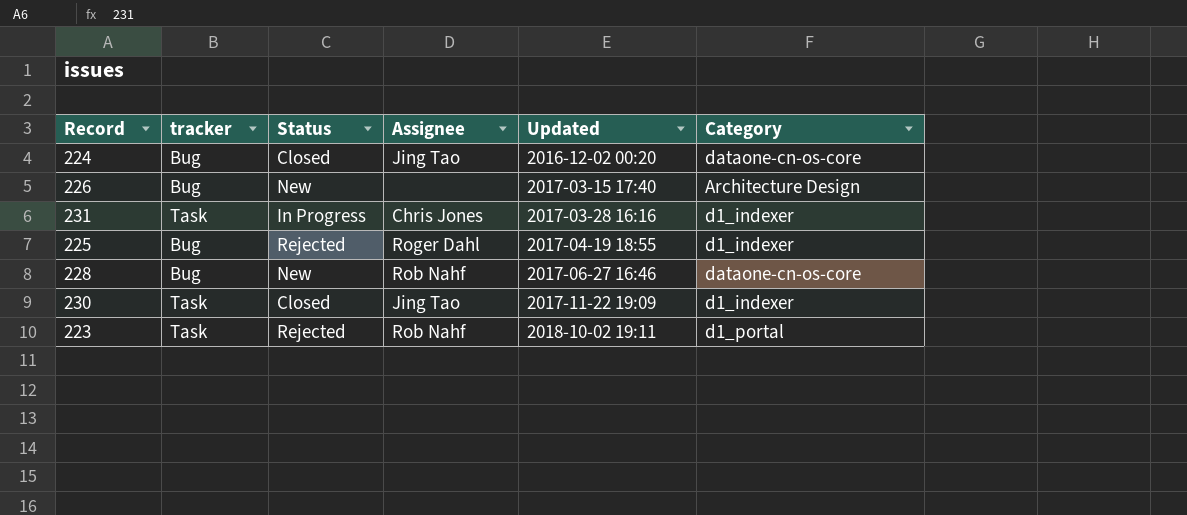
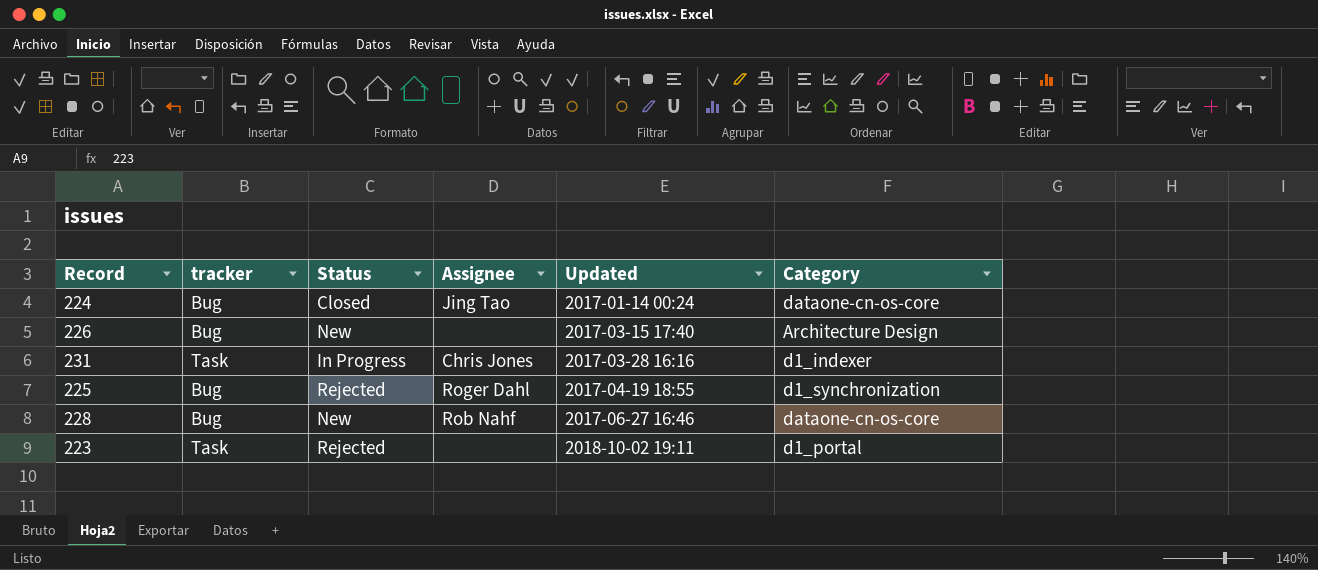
row 230: Task | Closed | Jing Tao | 2017-11-22 19:09 | d1_indexer -> none
224 | Updated: 2016-12-02 00:20 -> 2017-01-14 00:24
225 | Category: d1_indexer -> d1_synchronization
223 | Assignee: Rob Nahf -> none

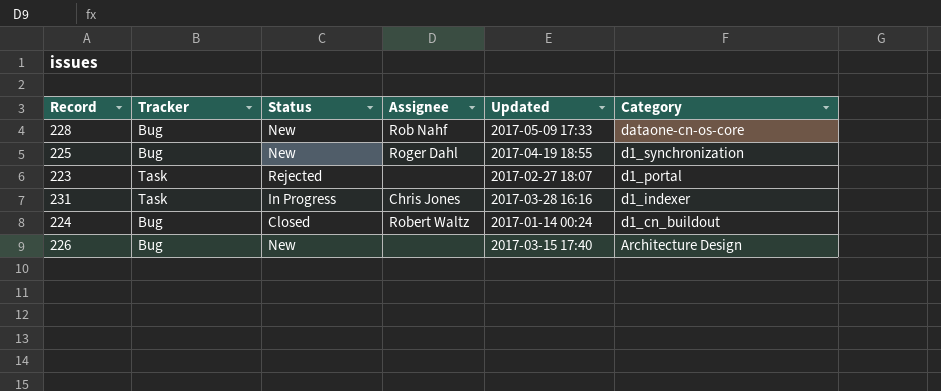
row order: Updated ascending -> Category descending
column name: tracker -> Tracker
228 | Updated: 2017-06-27 16:46 -> 2017-05-09 17:33
225 | Status: Rejected -> New
223 | Updated: 2018-10-02 19:11 -> 2017-02-27 18:07
224 | Assignee: Jing Tao -> Robert Waltz
224 | Category: dataone-cn-os-core -> d1_cn_buildout

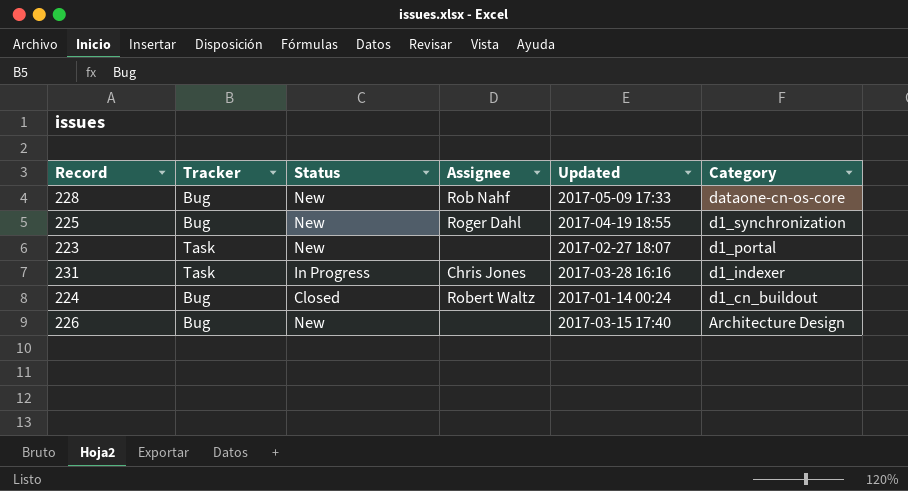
223 | Status: Rejected -> New

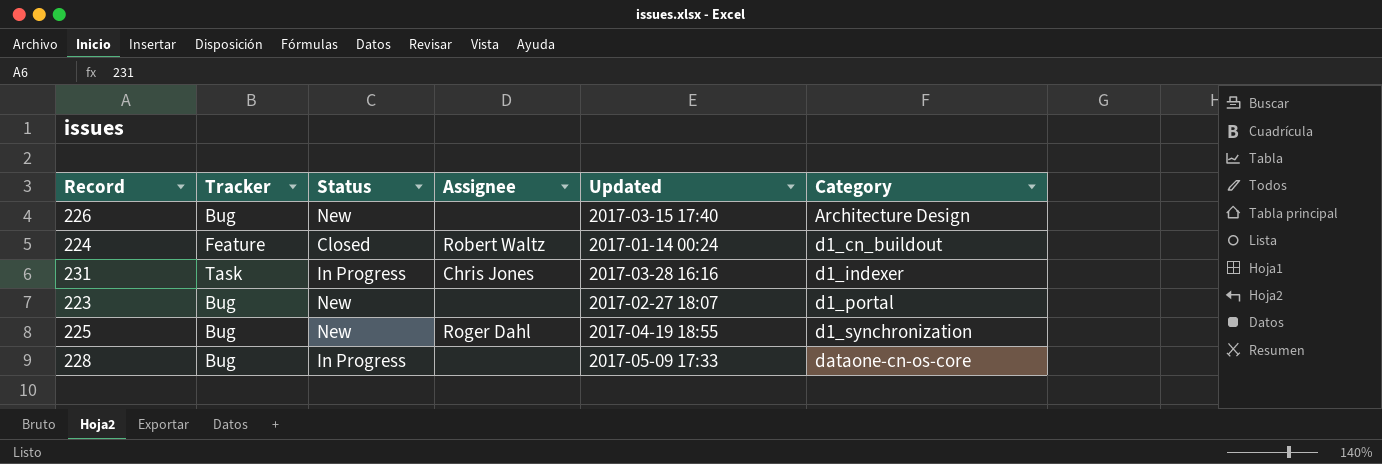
row order: Category descending -> Category ascending
224 | Tracker: Bug -> Feature
223 | Tracker: Task -> Bug
228 | Status: New -> In Progress
228 | Assignee: Rob Nahf -> none

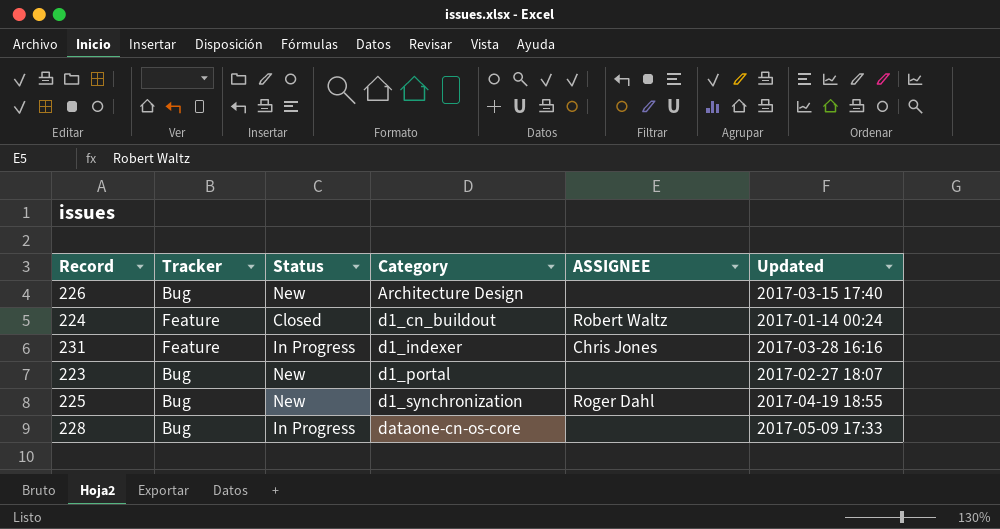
column Category | position: 6 -> 4
column name: Assignee -> ASSIGNEE
231 | Tracker: Task -> Feature

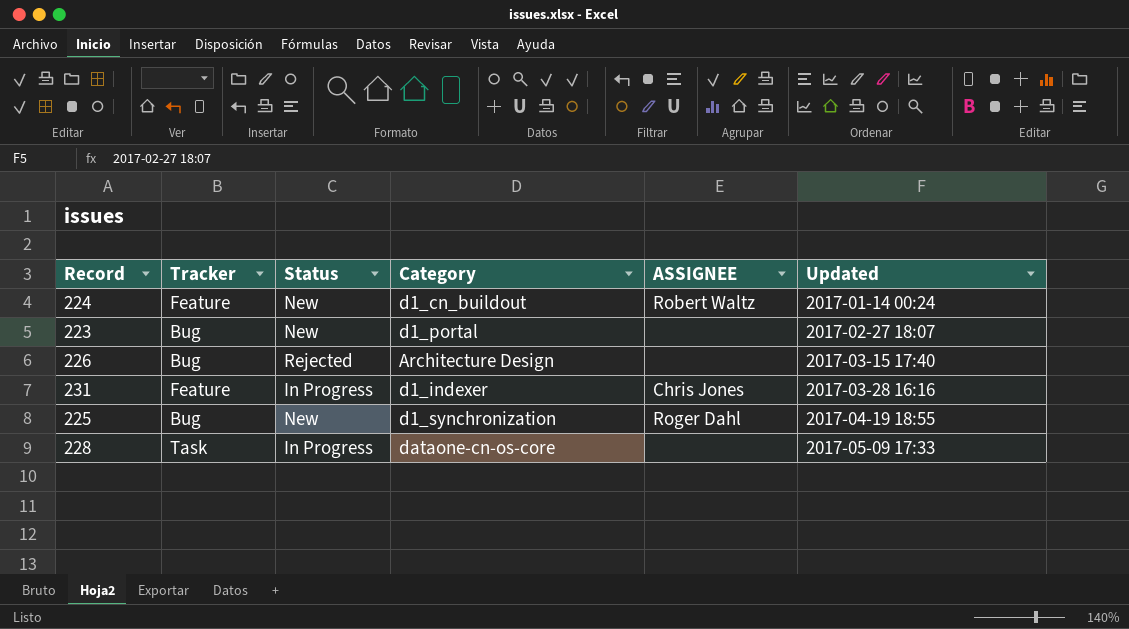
row order: Category ascending -> Updated ascending
224 | Status: Closed -> New
226 | Status: New -> Rejected
228 | Tracker: Bug -> Task

